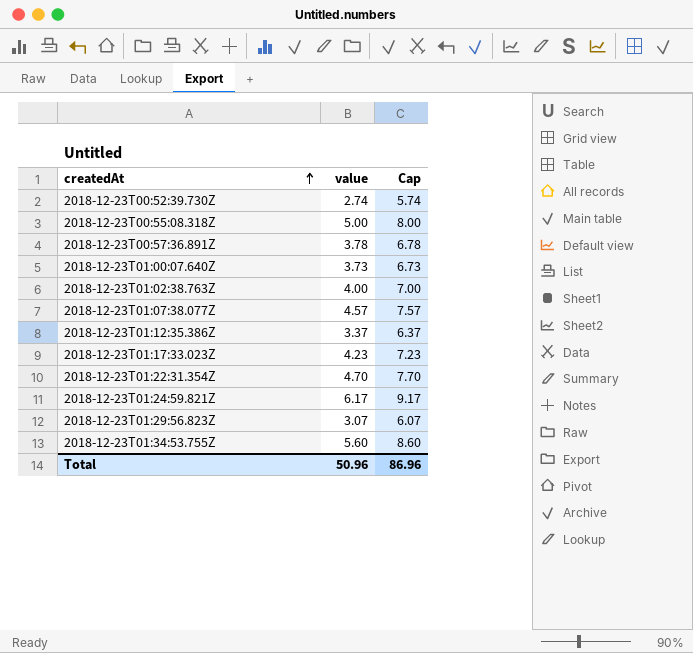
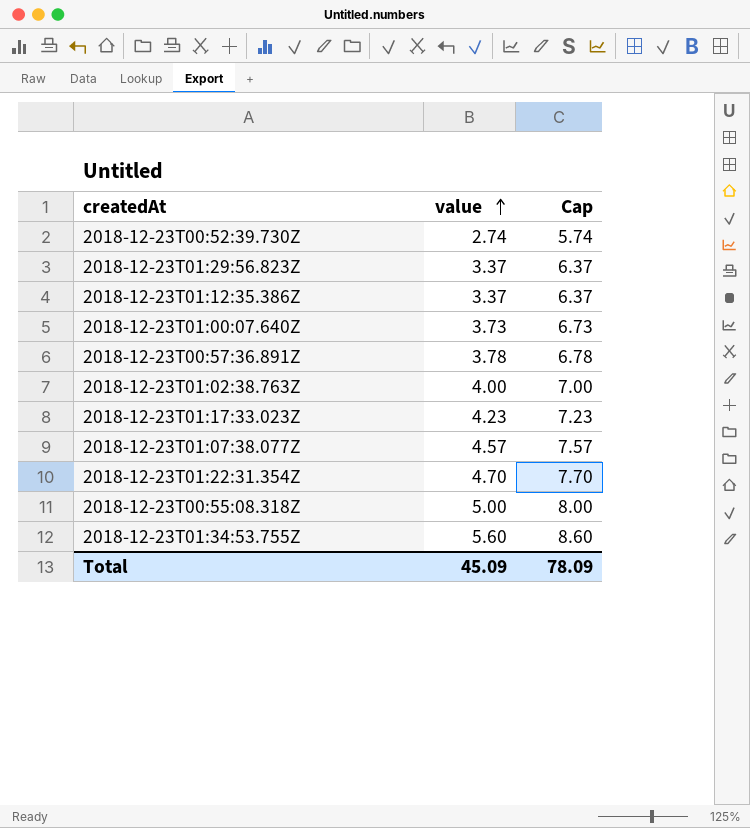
row order: createdAt ascending -> value ascending
row 2018-12-23T01:24:59.821Z: 6.17 | 9.17 -> none
2018-12-23T01:29:56.823Z | value: 3.07 -> 3.37
2018-12-23T01:29:56.823Z | Cap: 6.07 -> 6.37
Total | value: 50.96 -> 45.09
Total | Cap: 86.96 -> 78.09

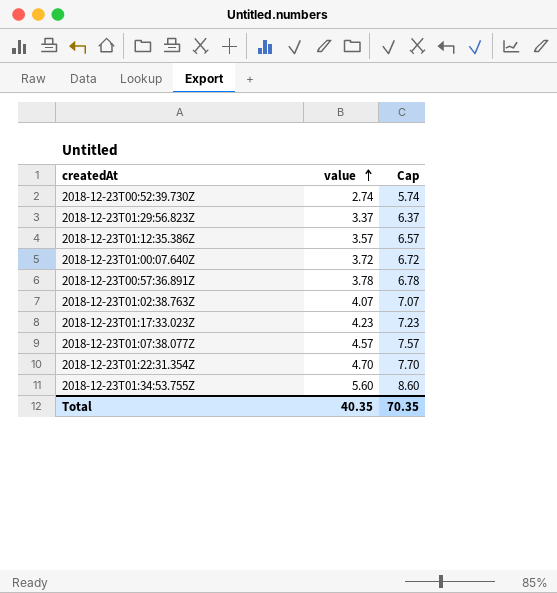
row 2018-12-23T00:55:08.318Z: 5.00 | 8.00 -> none
2018-12-23T01:12:35.386Z | value: 3.37 -> 3.57
2018-12-23T01:12:35.386Z | Cap: 6.37 -> 6.57
2018-12-23T01:00:07.640Z | value: 3.73 -> 3.72
2018-12-23T01:00:07.640Z | Cap: 6.73 -> 6.72
2018-12-23T01:02:38.763Z | value: 4.00 -> 4.07
2018-12-23T01:02:38.763Z | Cap: 7.00 -> 7.07
Total | value: 45.09 -> 40.35
Total | Cap: 78.09 -> 70.35

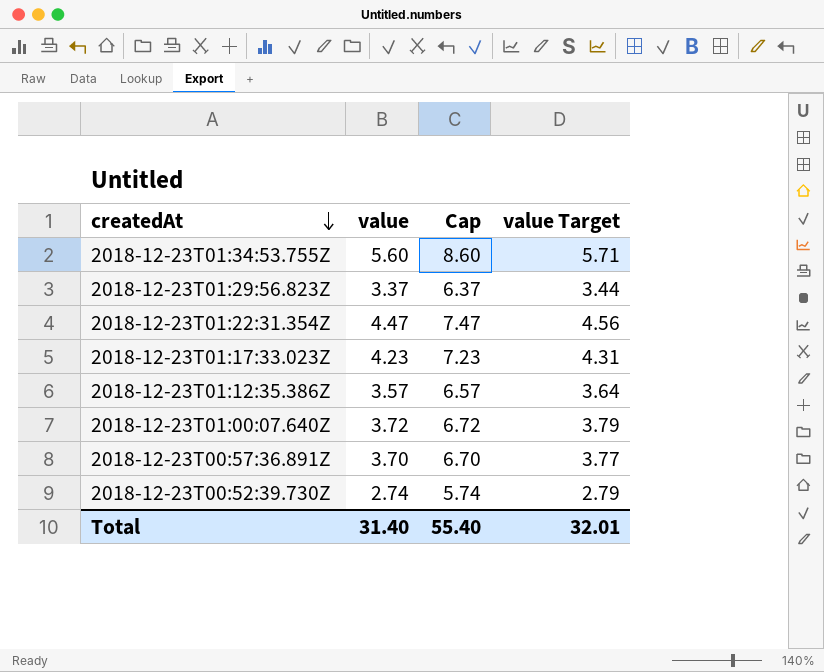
row order: value ascending -> createdAt descending
column value Target | formula: none -> [value] * 1.02
row 2018-12-23T01:02:38.763Z: 4.07 | 7.07 -> none
row 2018-12-23T01:07:38.077Z: 4.57 | 7.57 -> none
2018-12-23T01:22:31.354Z | value: 4.70 -> 4.47
2018-12-23T01:22:31.354Z | Cap: 7.70 -> 7.47
2018-12-23T00:57:36.891Z | value: 3.78 -> 3.70
2018-12-23T00:57:36.891Z | Cap: 6.78 -> 6.70
Total | value: 40.35 -> 31.40
Total | Cap: 70.35 -> 55.40

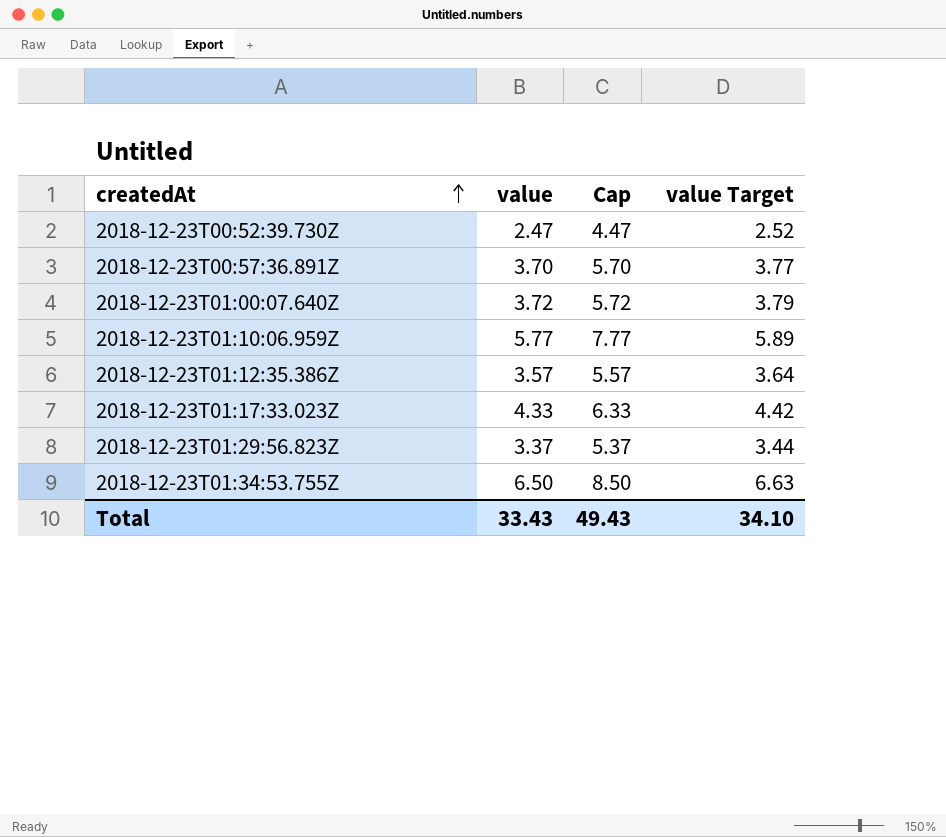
row order: createdAt descending -> createdAt ascending
column Cap | formula: [value] + 3 -> [value] + 2
row 2018-12-23T01:22:31.354Z: 4.47 | 7.47 | 4.56 -> none
2018-12-23T00:52:39.730Z | value: 2.74 -> 2.47
2018-12-23T00:52:39.730Z | value Target: 2.79 -> 2.52
row 2018-12-23T01:10:06.959Z: none -> 5.77 | 7.77 | 5.89
2018-12-23T01:17:33.023Z | value: 4.23 -> 4.33
2018-12-23T01:17:33.023Z | value Target: 4.31 -> 4.42
2018-12-23T01:34:53.755Z | value: 5.60 -> 6.50
2018-12-23T01:34:53.755Z | value Target: 5.71 -> 6.63
Total | value: 31.40 -> 33.43
Total | Cap: 55.40 -> 49.43
Total | value Target: 32.01 -> 34.10

